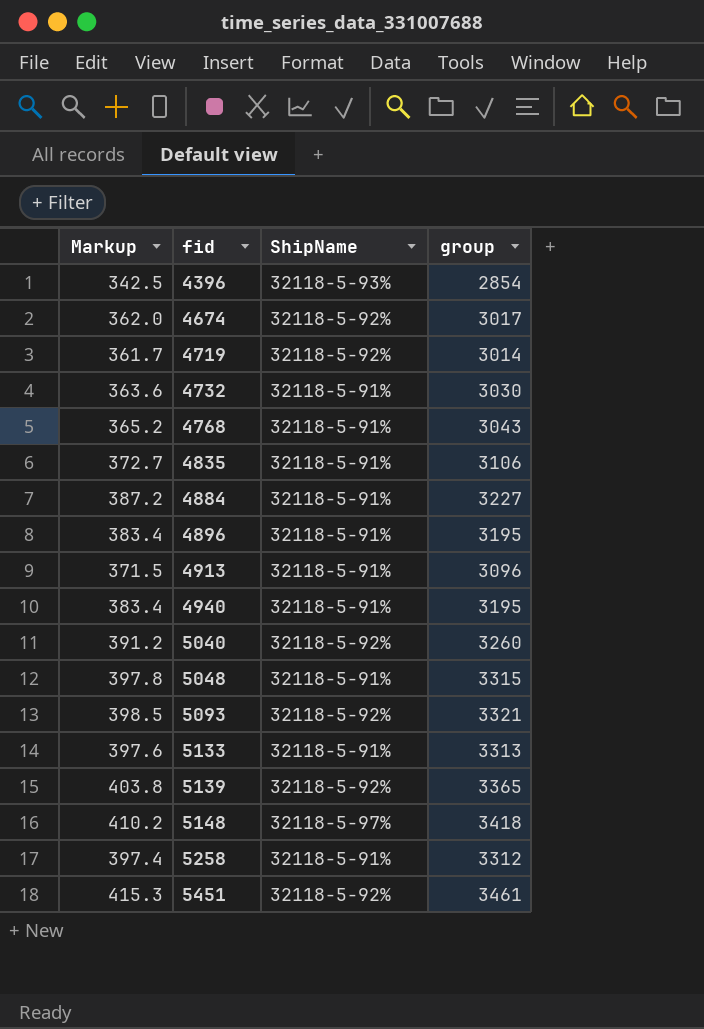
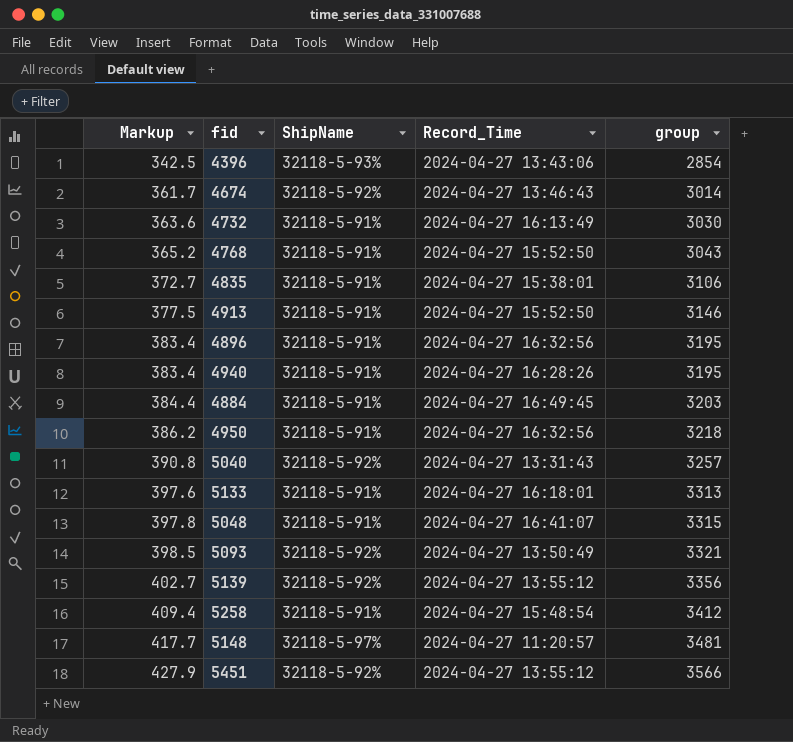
row order: fid ascending -> Markup ascending
column Record_Time | position: none -> 4
row 4719: 361.7 | 32118-5-92% | 3014 -> none
4674 | Markup: 362.0 -> 361.7
4674 | group: 3017 -> 3014
4913 | Markup: 371.5 -> 377.5
4913 | group: 3096 -> 3146
4884 | Markup: 387.2 -> 384.4
4884 | group: 3227 -> 3203
row 4950: none -> 386.2 | 32118-5-91% | 2024-04-27 16:32:56 | 3218
5040 | Markup: 391.2 -> 390.8
5040 | group: 3260 -> 3257
5139 | Markup: 403.8 -> 402.7
5139 | group: 3365 -> 3356
5258 | Markup: 397.4 -> 409.4
5258 | group: 3312 -> 3412
5148 | Markup: 410.2 -> 417.7
5148 | group: 3418 -> 3481
5451 | Markup: 415.3 -> 427.9
5451 | group: 3461 -> 3566

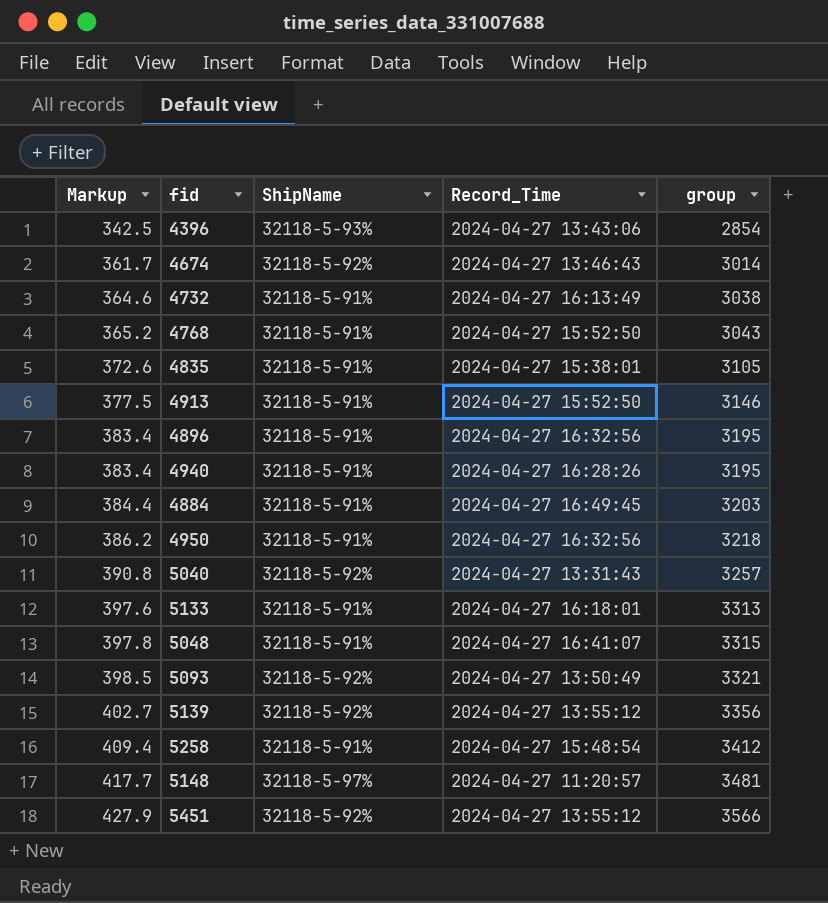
4732 | Markup: 363.6 -> 364.6
4732 | group: 3030 -> 3038
4835 | Markup: 372.7 -> 372.6
4835 | group: 3106 -> 3105

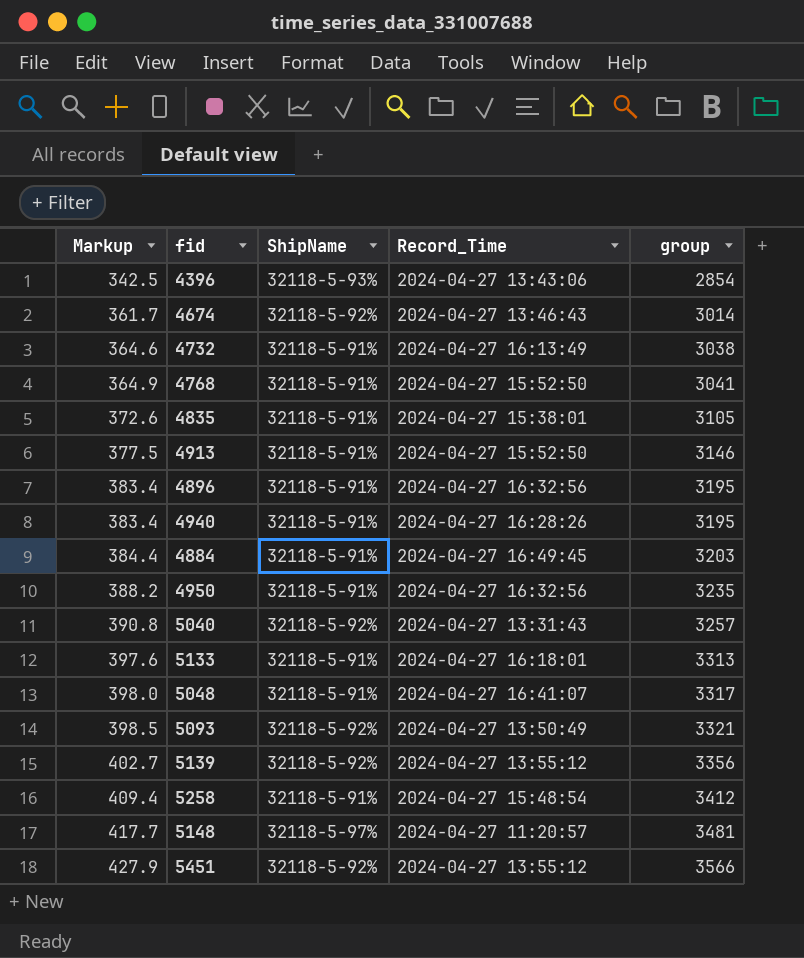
4768 | Markup: 365.2 -> 364.9
4768 | group: 3043 -> 3041
4950 | Markup: 386.2 -> 388.2
4950 | group: 3218 -> 3235
5048 | Markup: 397.8 -> 398.0
5048 | group: 3315 -> 3317

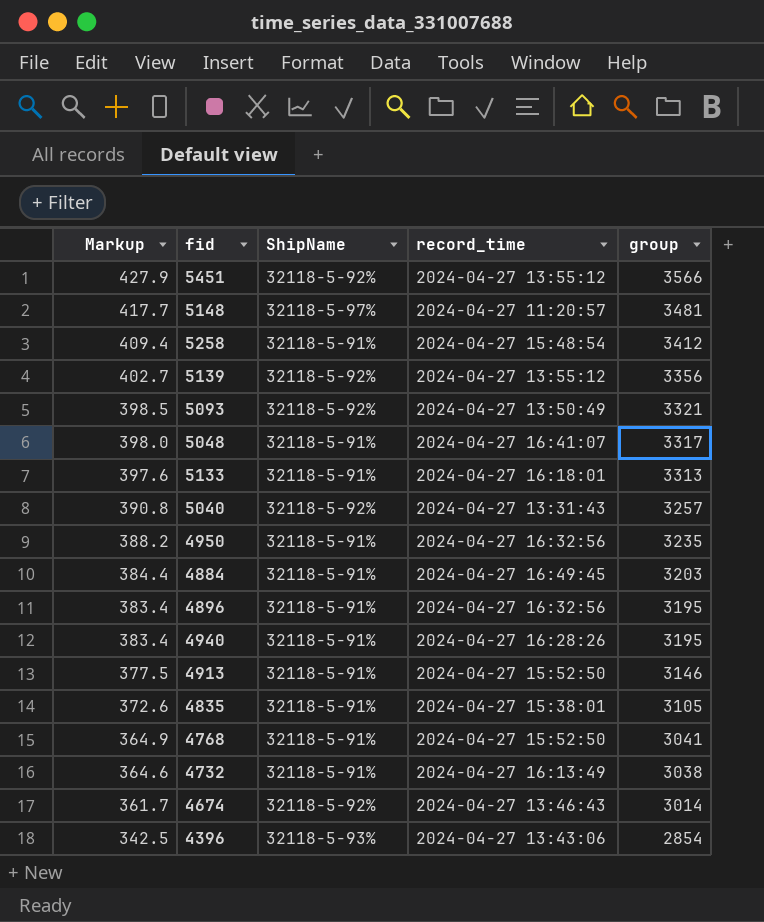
row order: Markup ascending -> Markup descending
column name: Record_Time -> record_time

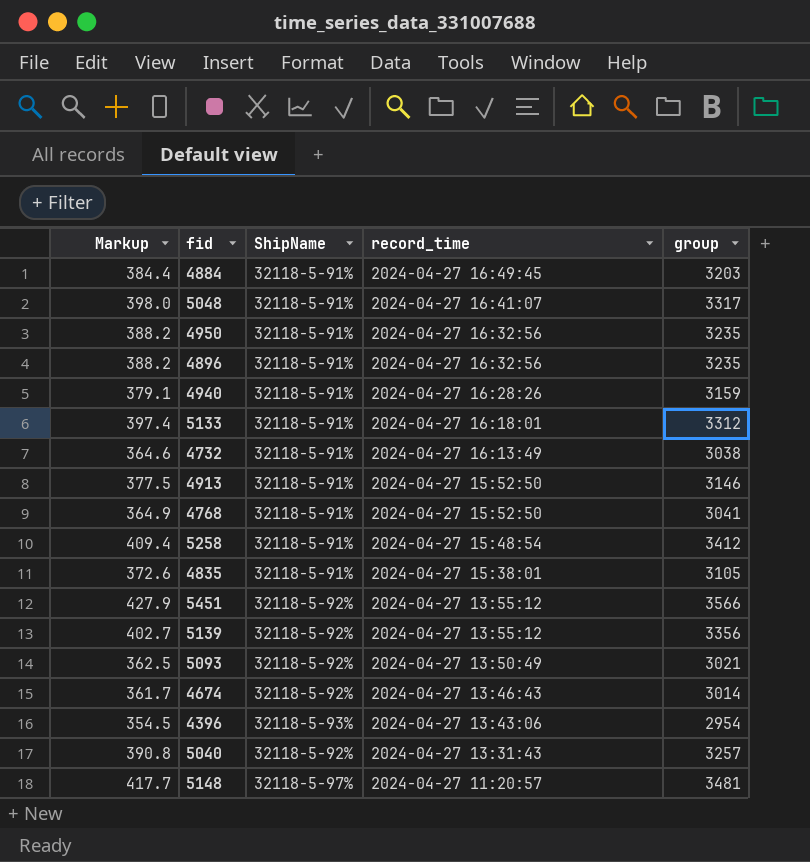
row order: Markup descending -> record_time descending
4896 | Markup: 383.4 -> 388.2
4896 | group: 3195 -> 3235
4940 | Markup: 383.4 -> 379.1
4940 | group: 3195 -> 3159
5133 | Markup: 397.6 -> 397.4
5133 | group: 3313 -> 3312
5093 | Markup: 398.5 -> 362.5
5093 | group: 3321 -> 3021
4396 | Markup: 342.5 -> 354.5
4396 | group: 2854 -> 2954

